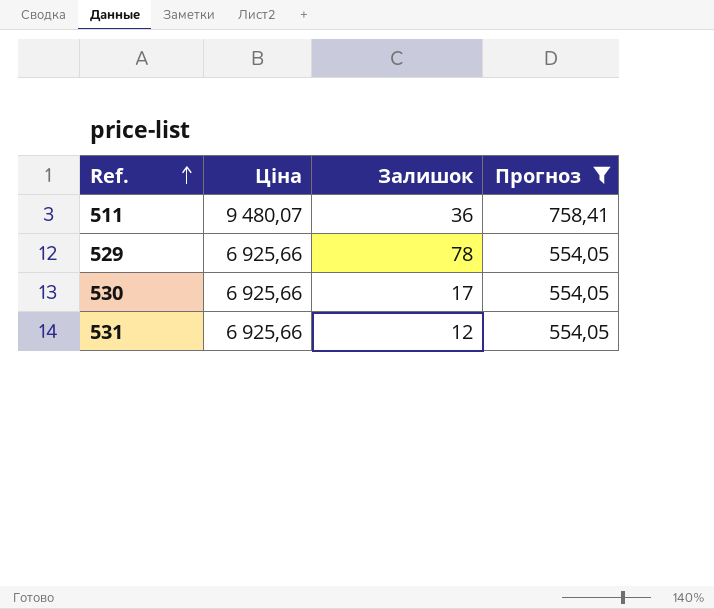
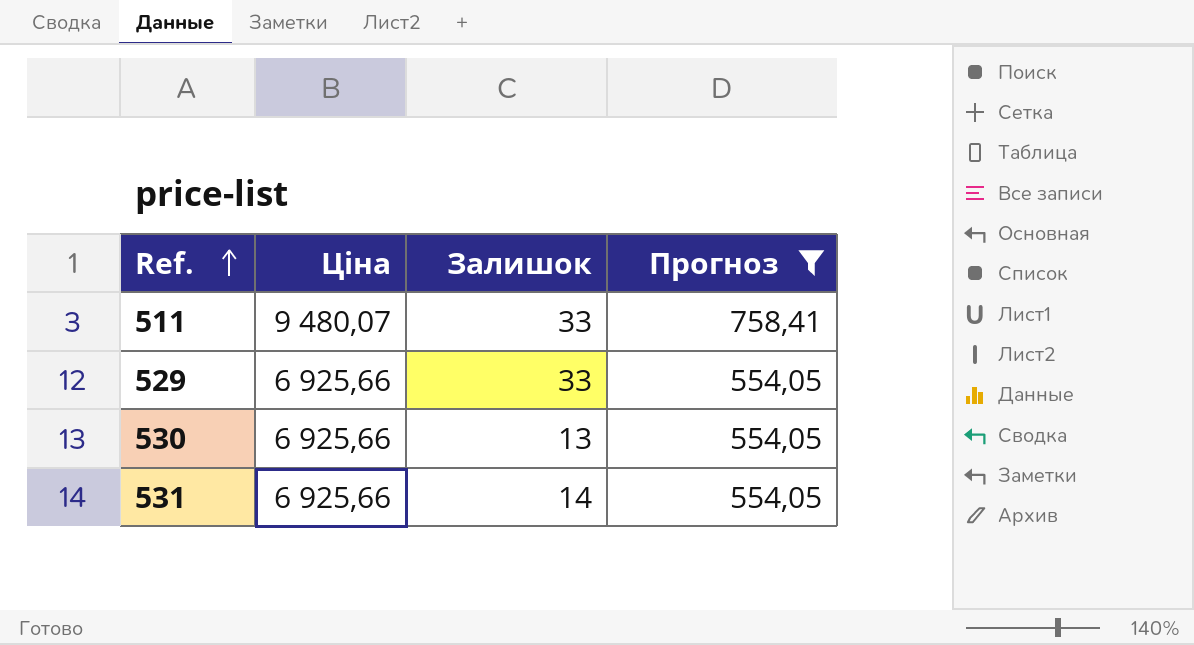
511 | Залишок: 36 -> 33
529 | Залишок: 78 -> 33
530 | Залишок: 17 -> 13
531 | Залишок: 12 -> 14

